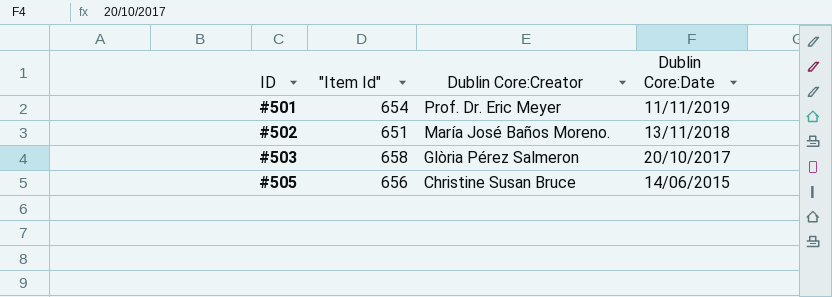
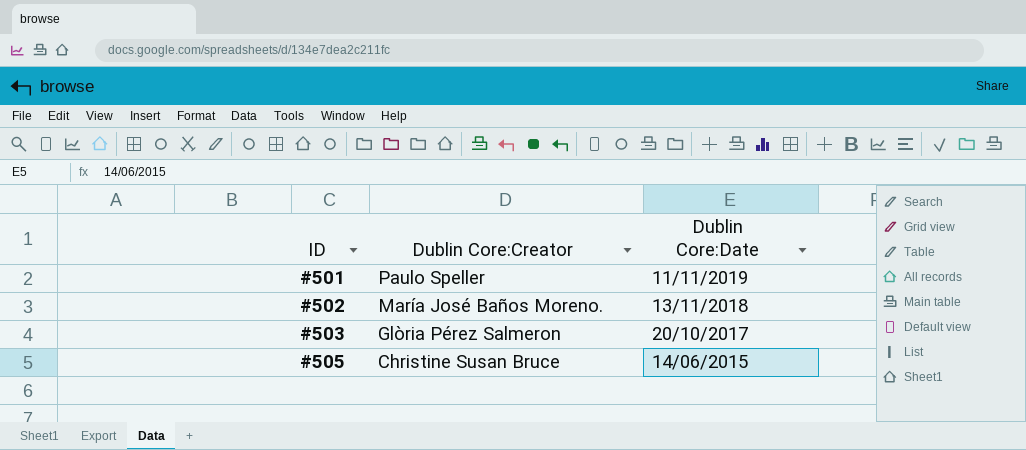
column "Item Id" | position: 2 -> none
#501 | Dublin Core:Creator: Prof. Dr. Eric Meyer -> Paulo Speller

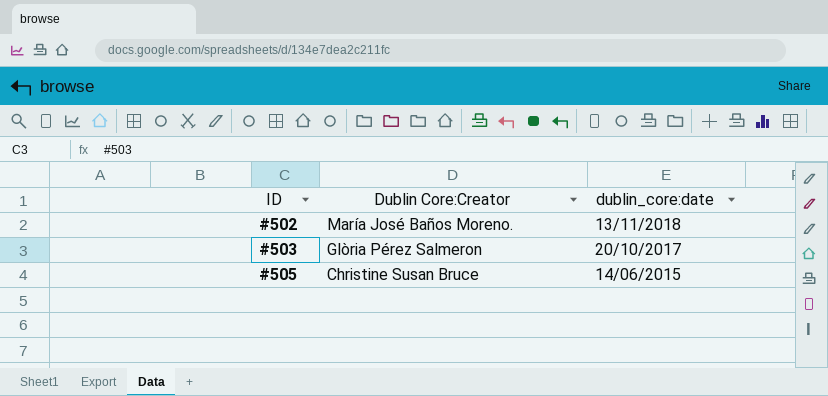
column name: Dublin Core:Date -> dublin_core:date
row #501: Paulo Speller | 11/11/2019 -> none

